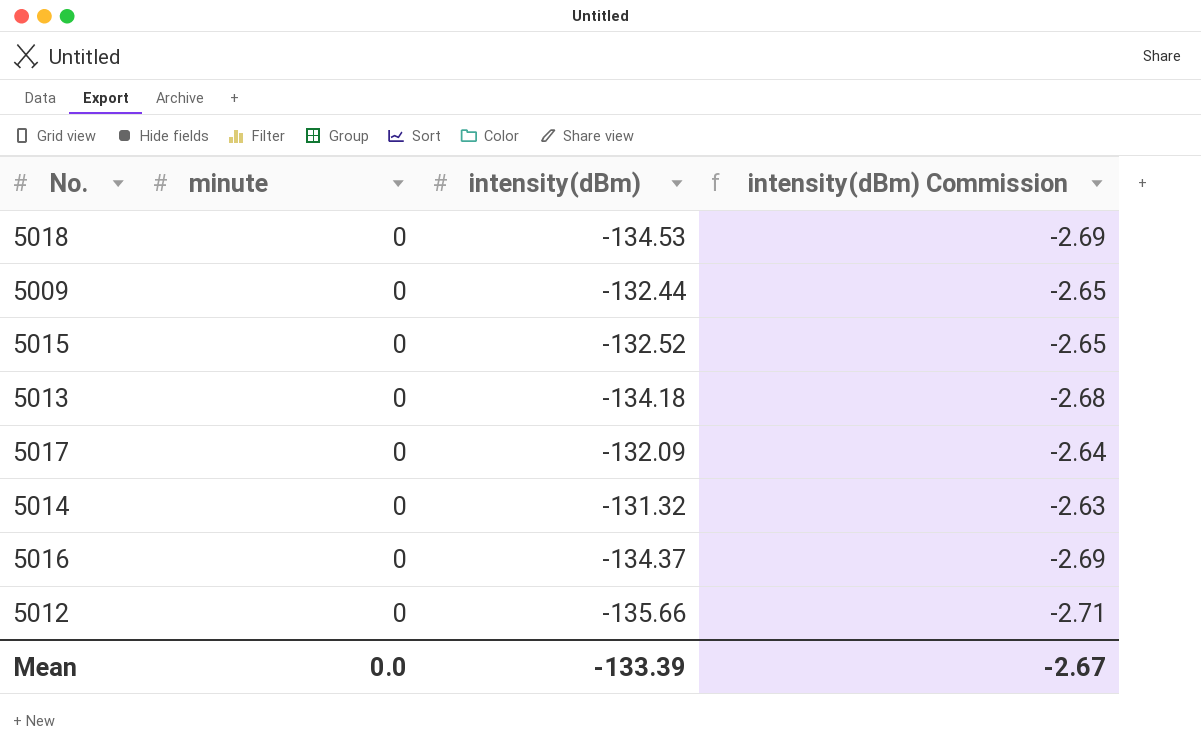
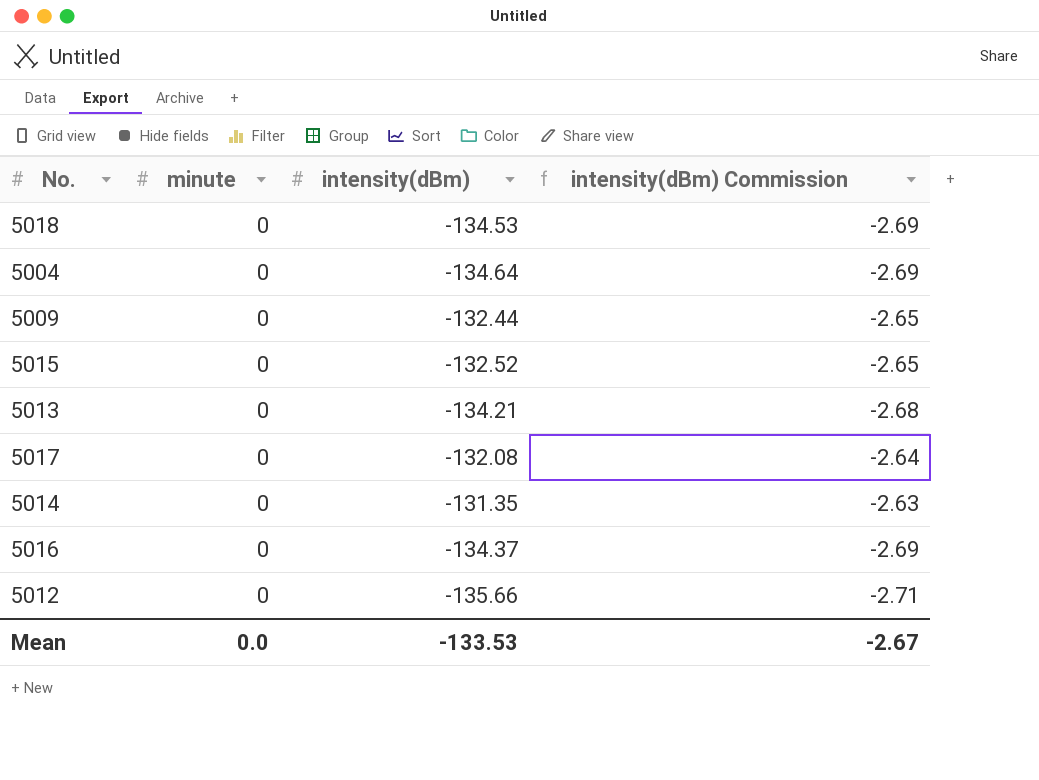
row 5004: none -> 0 | -134.64 | -2.69
5013 | intensity(dBm): -134.18 -> -134.21
5017 | intensity(dBm): -132.09 -> -132.08
5014 | intensity(dBm): -131.32 -> -131.35
Mean | intensity(dBm): -133.39 -> -133.53

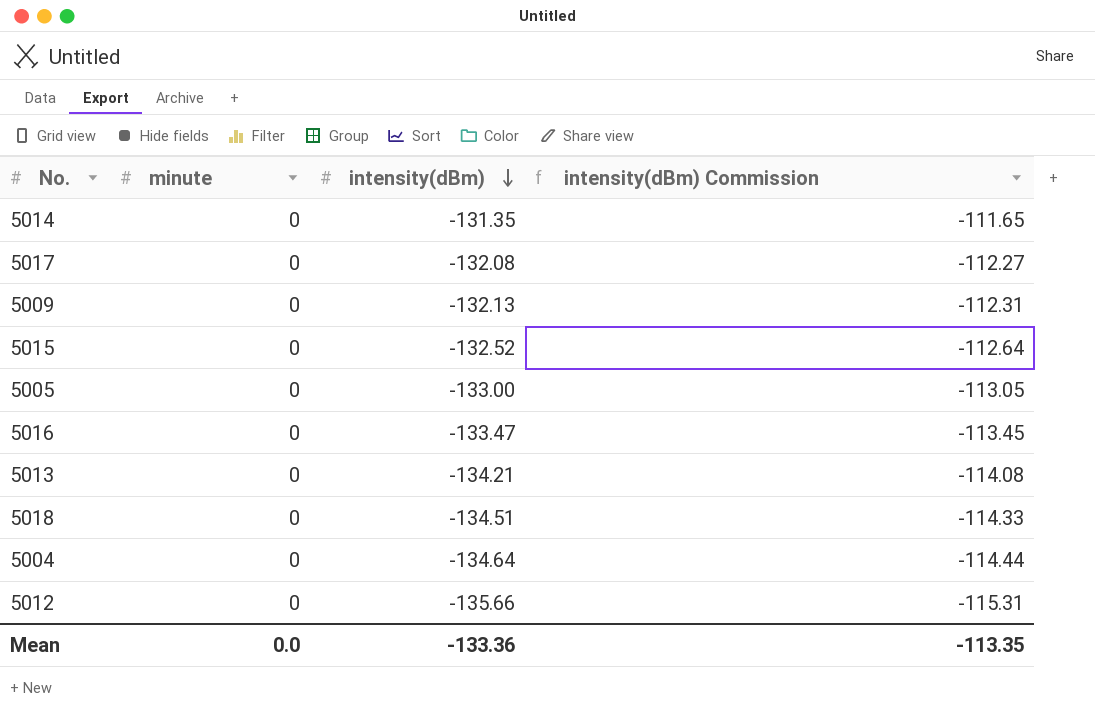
row order: none -> intensity(dBm) descending
column intensity(dBm) Commission | formula: [intensity(dBm)] * 0.02 -> [intensity(dBm)] * 0.85
5009 | intensity(dBm): -132.44 -> -132.13
row 5005: none -> 0 | -133.00 | -113.05
5016 | intensity(dBm): -134.37 -> -133.47
5018 | intensity(dBm): -134.53 -> -134.51
Mean | intensity(dBm): -133.53 -> -133.36
Mean | intensity(dBm) Commission: -2.67 -> -113.35

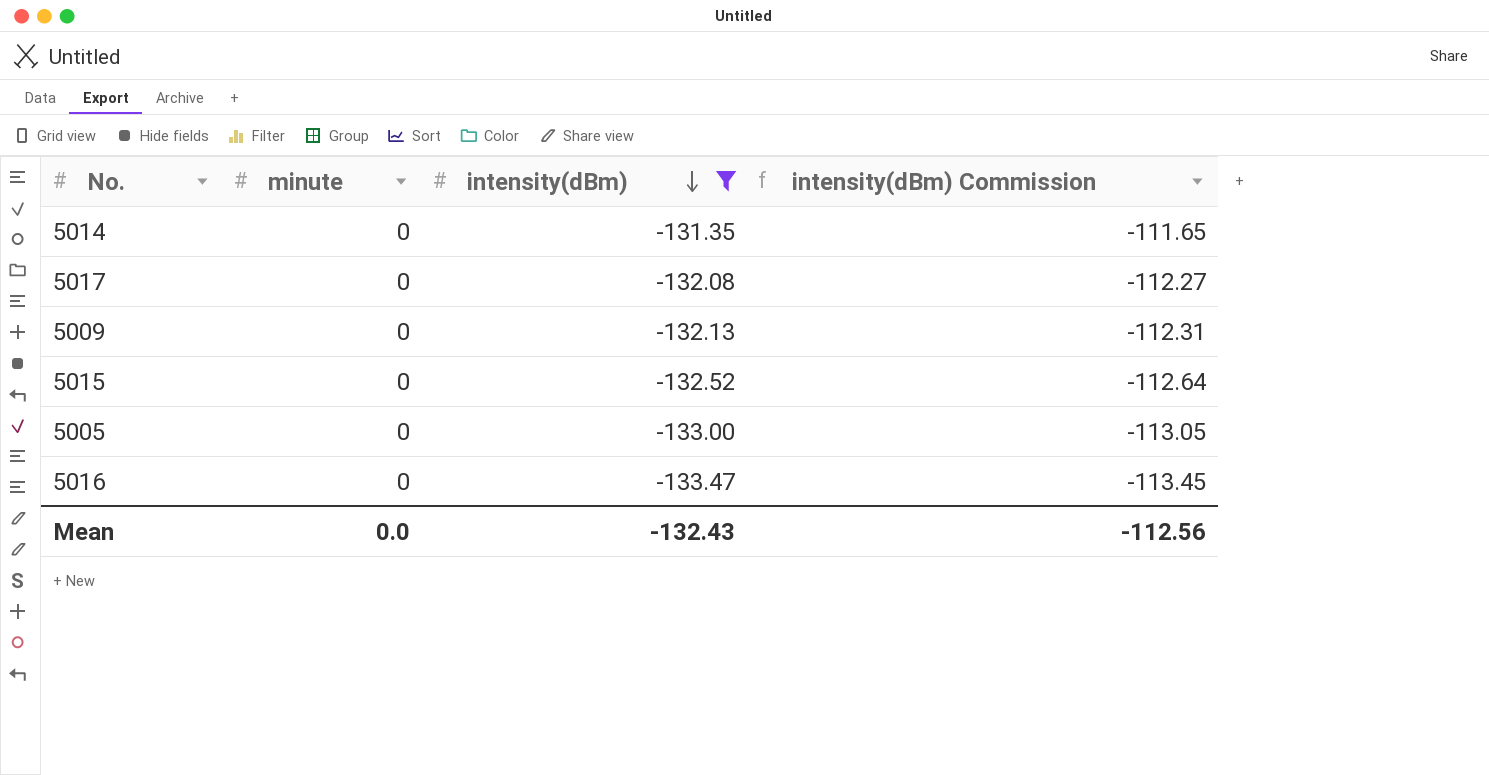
filter: none -> intensity(dBm) >= -133.47
Mean | intensity(dBm): -133.36 -> -132.43
Mean | intensity(dBm) Commission: -113.35 -> -112.56

